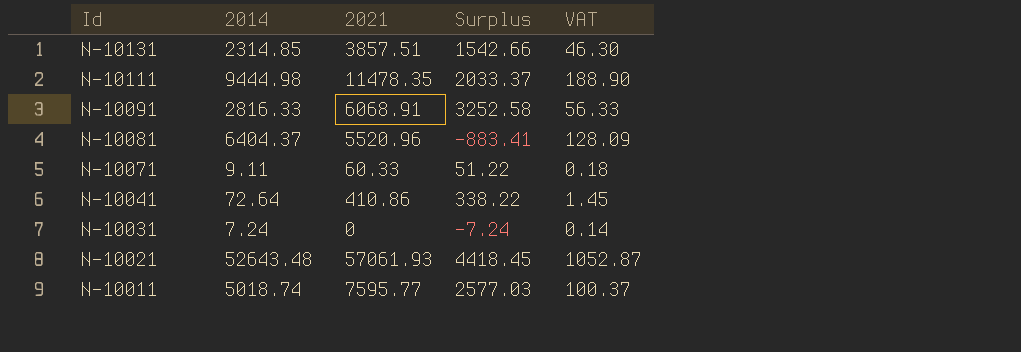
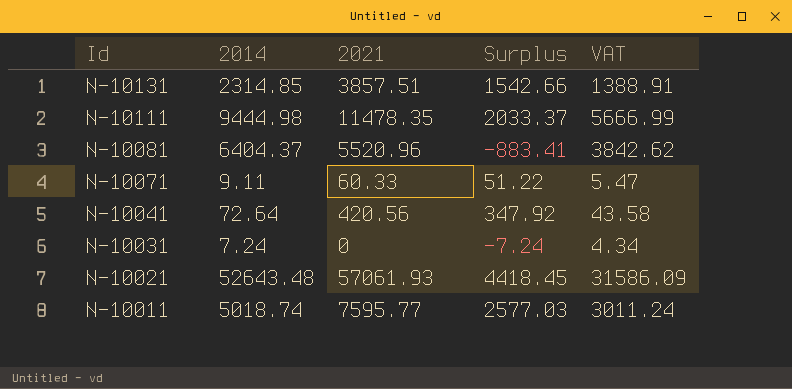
column VAT | formula: [2014] * 0.02 -> [2014] * 0.6
row N-10091: 2816.33 | 6068.91 | 3252.58 | 56.33 -> none
N-10041 | 2021: 410.86 -> 420.56
N-10041 | Surplus: 338.22 -> 347.92

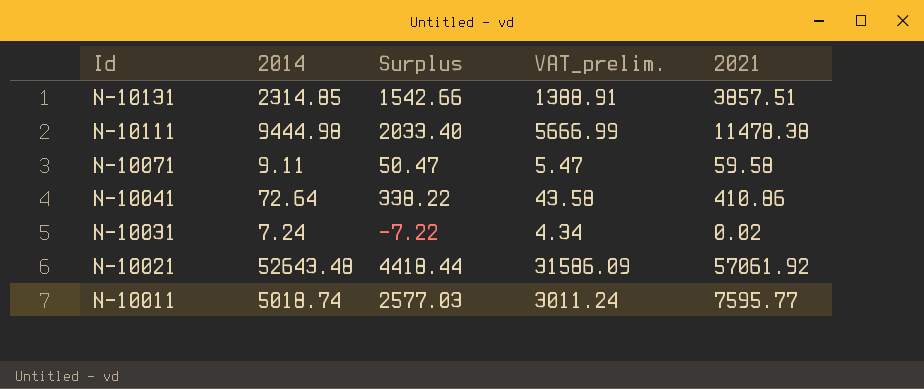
column name: VAT -> VAT_prelim.
column 2021 | position: 3 -> 5
row N-10081: 6404.37 | 5520.96 | -883.41 | 3842.62 -> none
N-10111 | Surplus: 2033.37 -> 2033.40
N-10111 | 2021: 11478.35 -> 11478.38
N-10071 | Surplus: 51.22 -> 50.47
N-10071 | 2021: 60.33 -> 59.58
N-10041 | Surplus: 347.92 -> 338.22
N-10041 | 2021: 420.56 -> 410.86
N-10031 | Surplus: -7.24 -> -7.22
N-10031 | 2021: 0 -> 0.02
N-10021 | Surplus: 4418.45 -> 4418.44
N-10021 | 2021: 57061.93 -> 57061.92

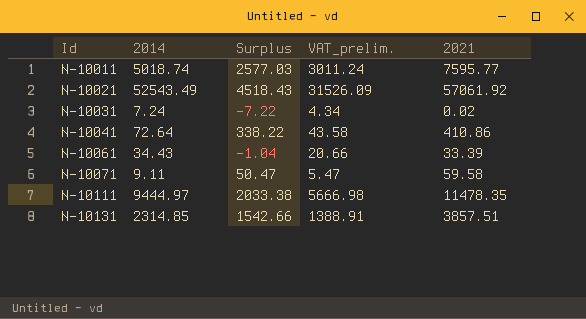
row order: Id descending -> Id ascending
N-10021 | 2014: 52643.48 -> 52543.49
N-10021 | Surplus: 4418.44 -> 4518.43
N-10021 | VAT_prelim.: 31586.09 -> 31526.09
row N-10061: none -> 34.43 | -1.04 | 20.66 | 33.39
N-10111 | 2014: 9444.98 -> 9444.97
N-10111 | Surplus: 2033.40 -> 2033.38
N-10111 | VAT_prelim.: 5666.99 -> 5666.98
N-10111 | 2021: 11478.38 -> 11478.35

